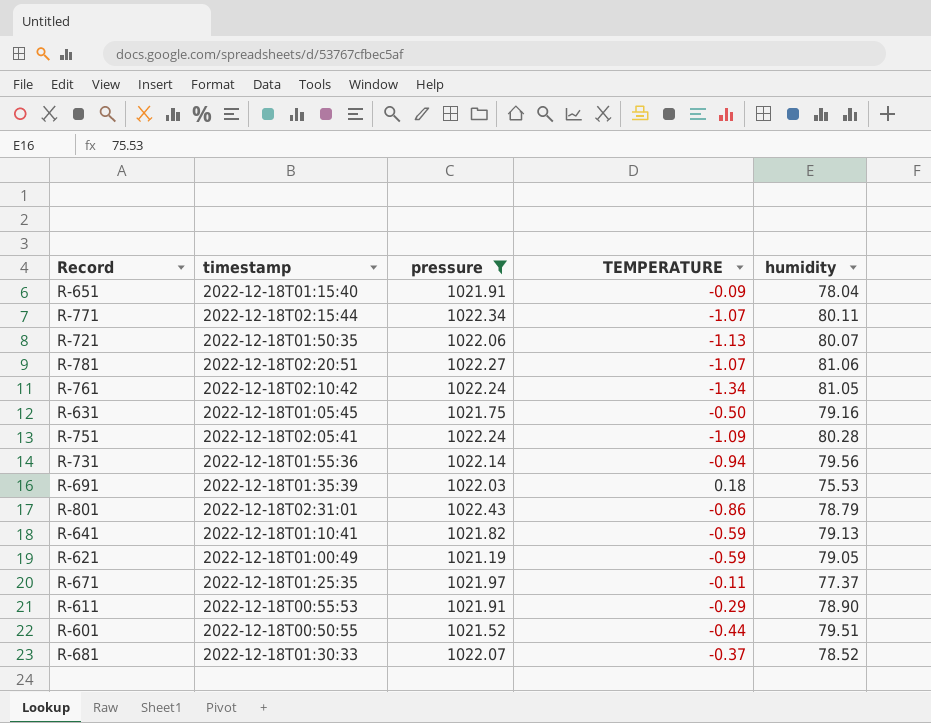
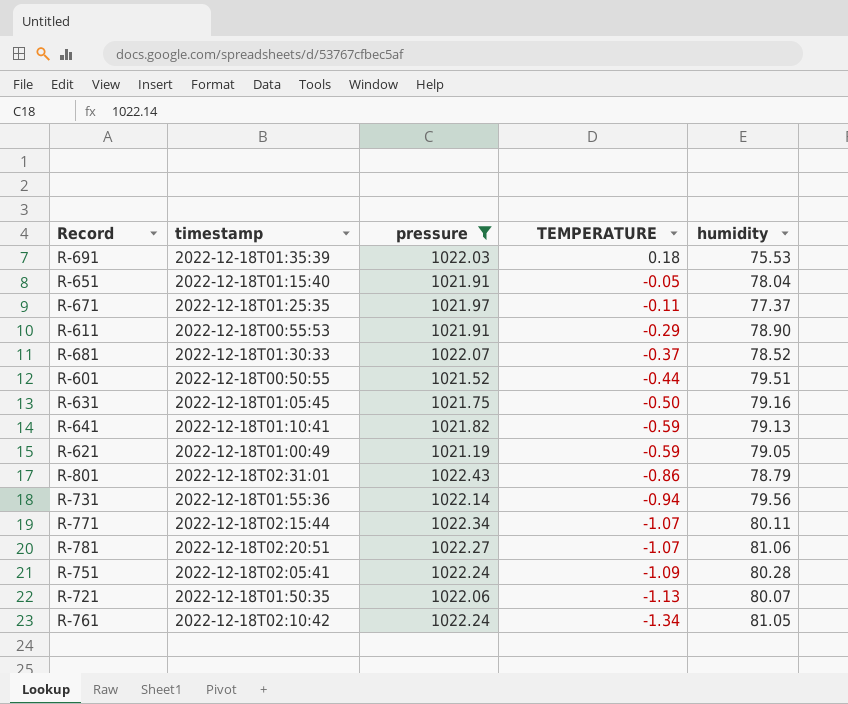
row order: none -> TEMPERATURE descending
R-651 | TEMPERATURE: -0.09 -> -0.05

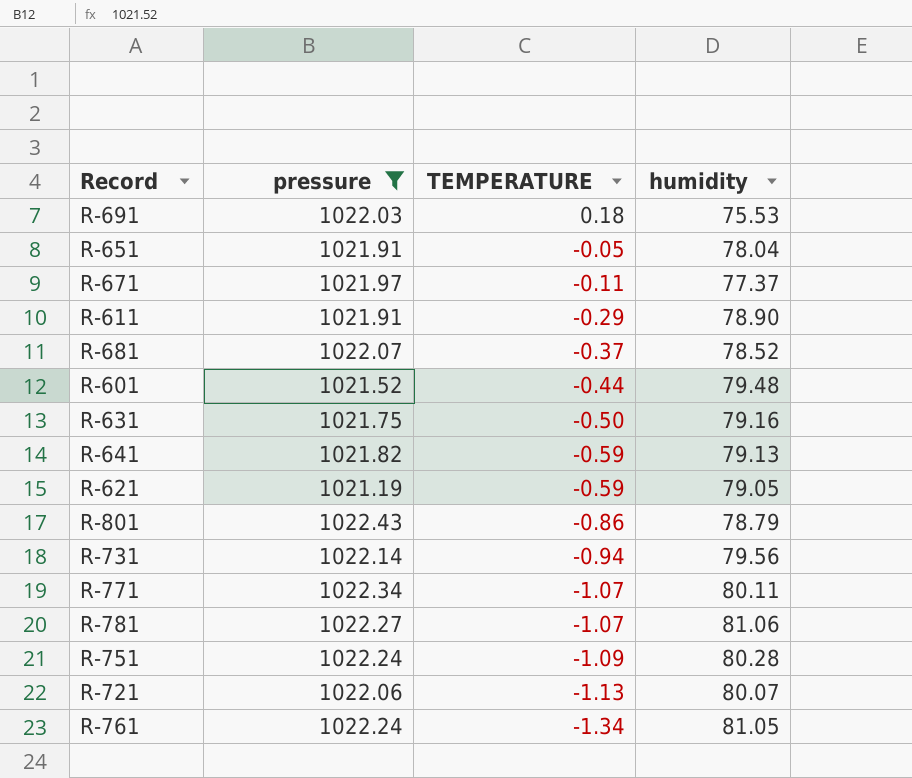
column timestamp | position: 2 -> none
R-601 | humidity: 79.51 -> 79.48

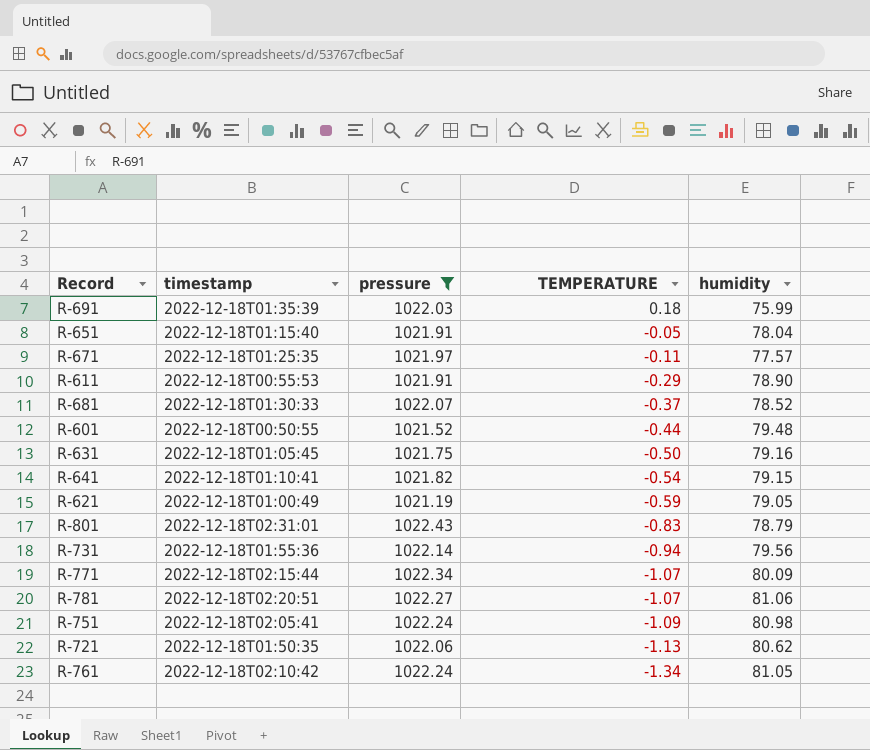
column timestamp | position: none -> 2
R-691 | humidity: 75.53 -> 75.99
R-671 | humidity: 77.37 -> 77.57
R-641 | TEMPERATURE: -0.59 -> -0.54
R-641 | humidity: 79.13 -> 79.15
R-801 | TEMPERATURE: -0.86 -> -0.83
R-771 | humidity: 80.11 -> 80.09
R-751 | humidity: 80.28 -> 80.98
R-721 | humidity: 80.07 -> 80.62

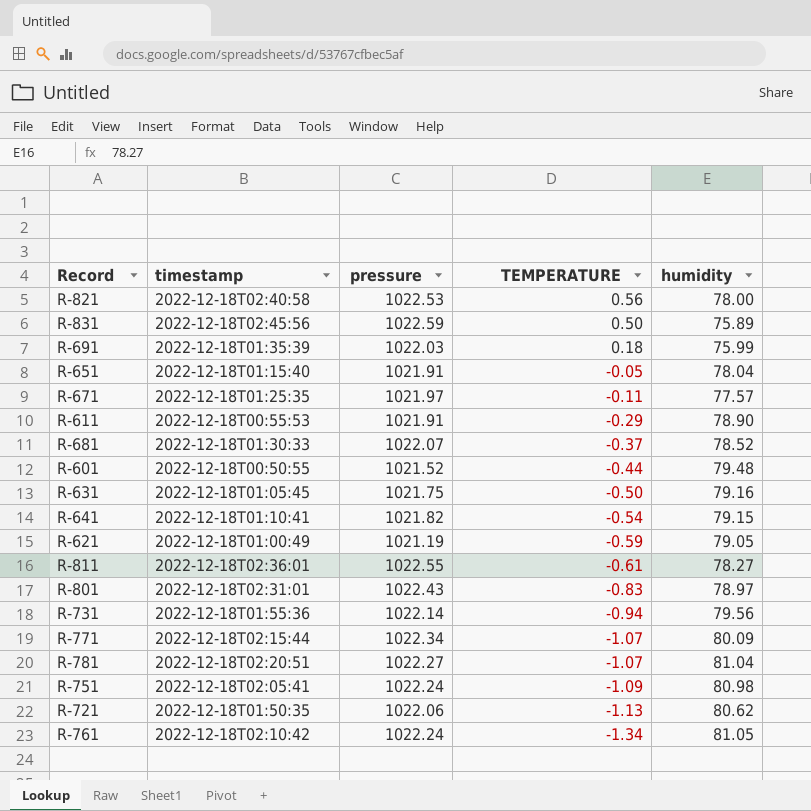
filter: pressure <= 1022.43 -> none
R-801 | humidity: 78.79 -> 78.97
R-781 | humidity: 81.06 -> 81.04

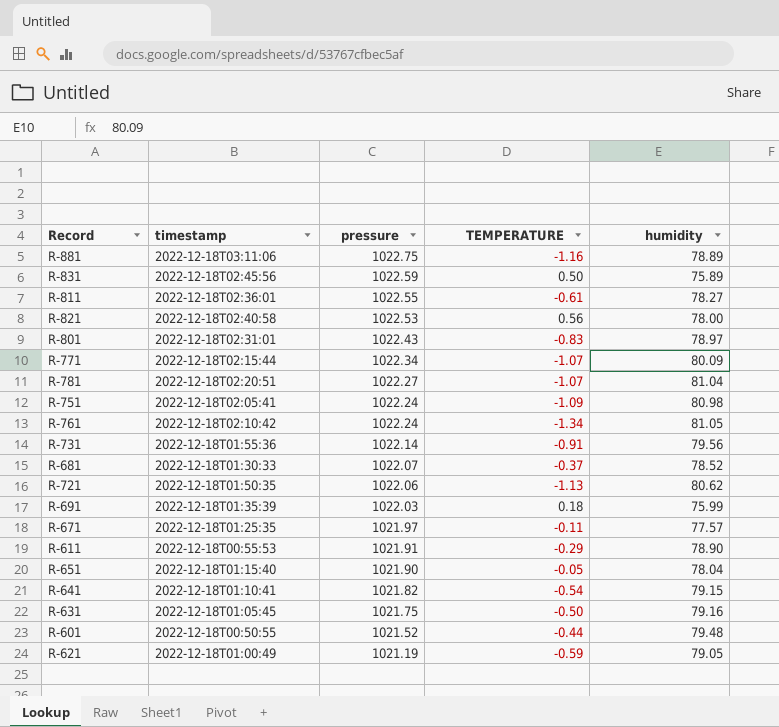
row order: TEMPERATURE descending -> pressure descending
row R-881: none -> 2022-12-18T03:11:06 | 1022.75 | -1.16 | 78.89
R-731 | TEMPERATURE: -0.94 -> -0.91
R-651 | pressure: 1021.91 -> 1021.90

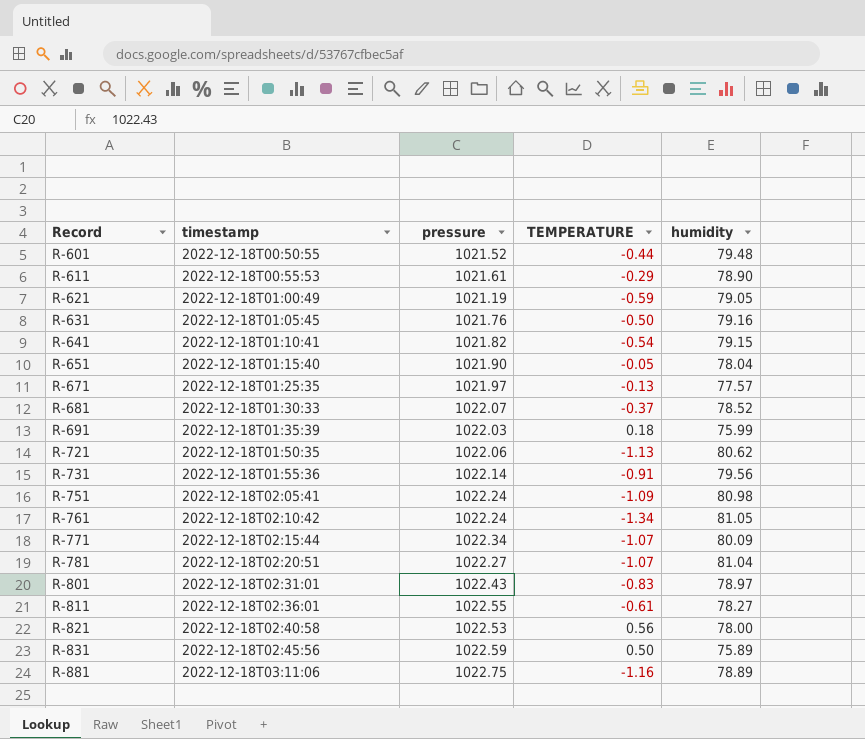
row order: pressure descending -> Record ascending
R-611 | pressure: 1021.91 -> 1021.61
R-631 | pressure: 1021.75 -> 1021.76
R-671 | TEMPERATURE: -0.11 -> -0.13

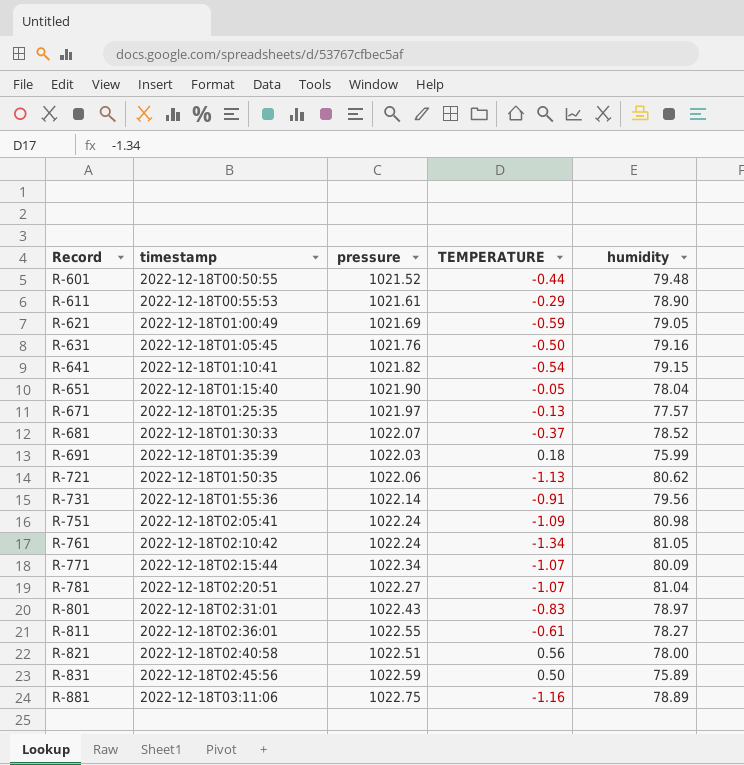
R-621 | pressure: 1021.19 -> 1021.69
R-821 | pressure: 1022.53 -> 1022.51

